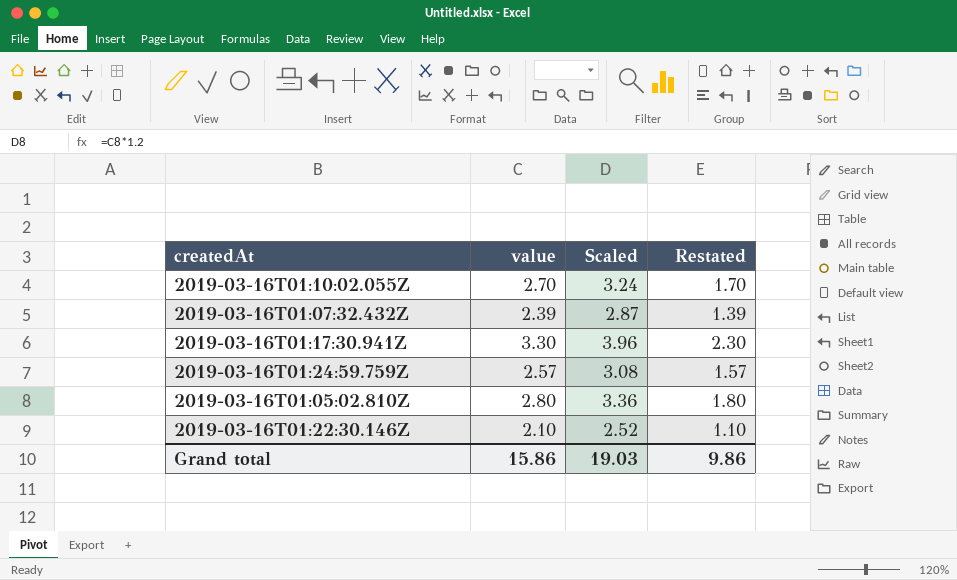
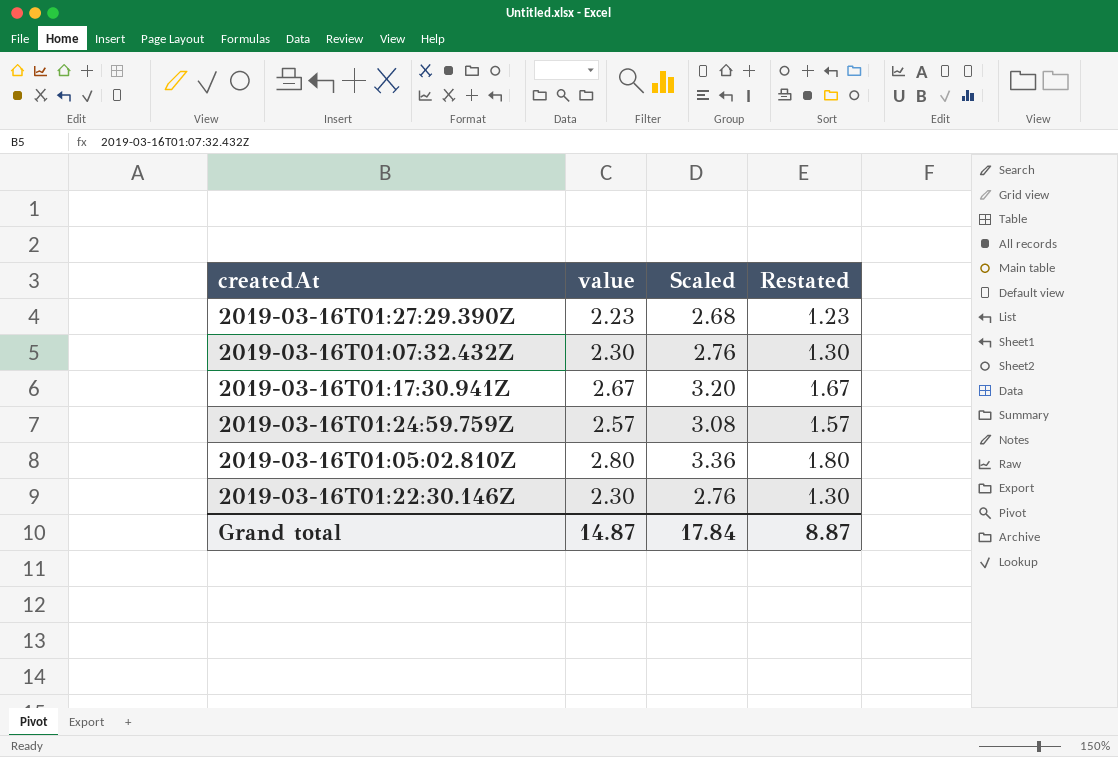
row 2019-03-16T01:10:02.055Z: 2.70 | 3.24 | 1.70 -> none
row 2019-03-16T01:27:29.390Z: none -> 2.23 | 2.68 | 1.23
2019-03-16T01:07:32.432Z | value: 2.39 -> 2.30
2019-03-16T01:07:32.432Z | Scaled: 2.87 -> 2.76
2019-03-16T01:07:32.432Z | Restated: 1.39 -> 1.30
2019-03-16T01:17:30.941Z | value: 3.30 -> 2.67
2019-03-16T01:17:30.941Z | Scaled: 3.96 -> 3.20
2019-03-16T01:17:30.941Z | Restated: 2.30 -> 1.67
2019-03-16T01:22:30.146Z | value: 2.10 -> 2.30
2019-03-16T01:22:30.146Z | Scaled: 2.52 -> 2.76
2019-03-16T01:22:30.146Z | Restated: 1.10 -> 1.30
Grand total | value: 15.86 -> 14.87
Grand total | Scaled: 19.03 -> 17.84
Grand total | Restated: 9.86 -> 8.87

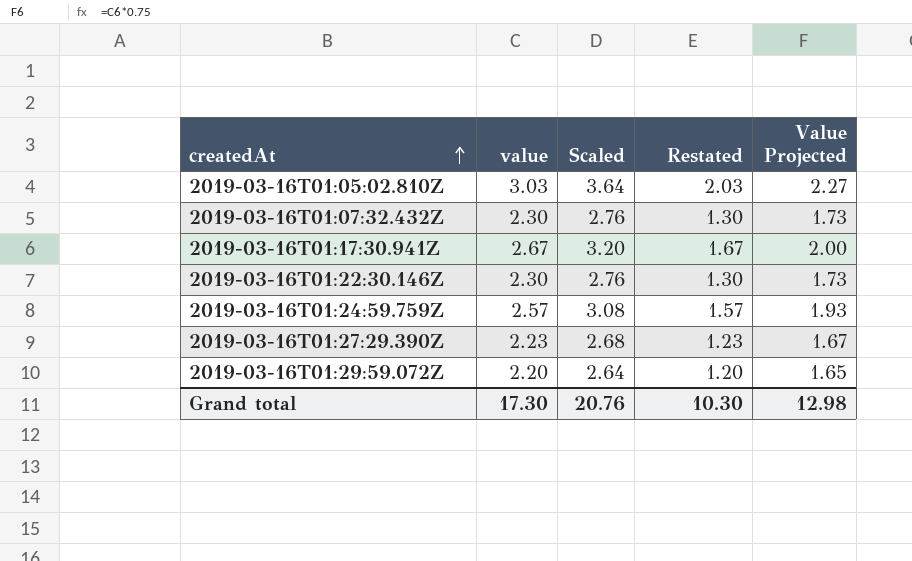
row order: none -> createdAt ascending
column Value Projected | formula: none -> [value] * 0.75
2019-03-16T01:05:02.810Z | value: 2.80 -> 3.03
2019-03-16T01:05:02.810Z | Scaled: 3.36 -> 3.64
2019-03-16T01:05:02.810Z | Restated: 1.80 -> 2.03
row 2019-03-16T01:29:59.072Z: none -> 2.20 | 2.64 | 1.20 | 1.65
Grand total | value: 14.87 -> 17.30
Grand total | Scaled: 17.84 -> 20.76
Grand total | Restated: 8.87 -> 10.30

